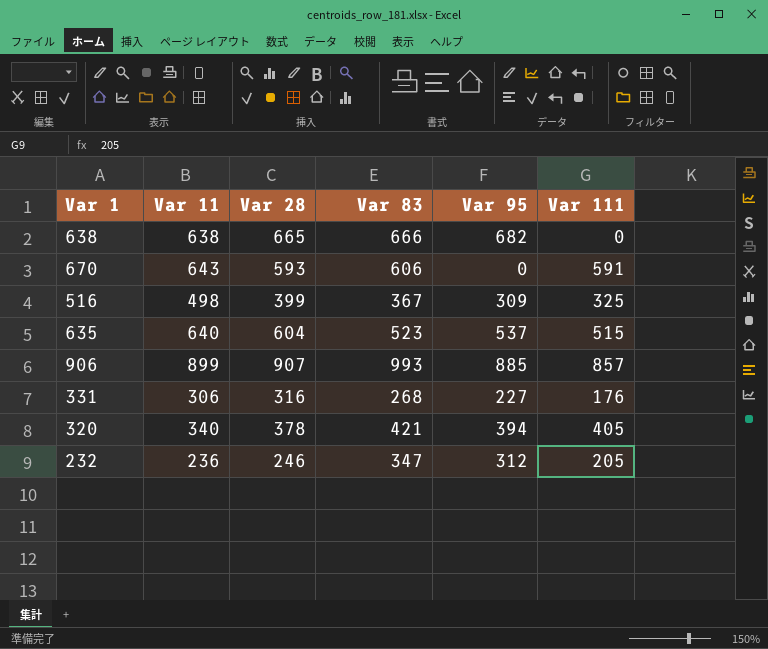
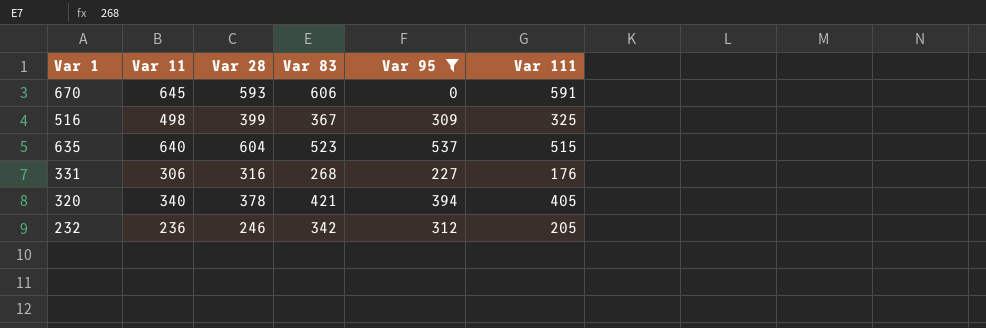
filter: none -> Var 95 <= 537
670 | Var 11: 643 -> 645
232 | Var 83: 347 -> 342

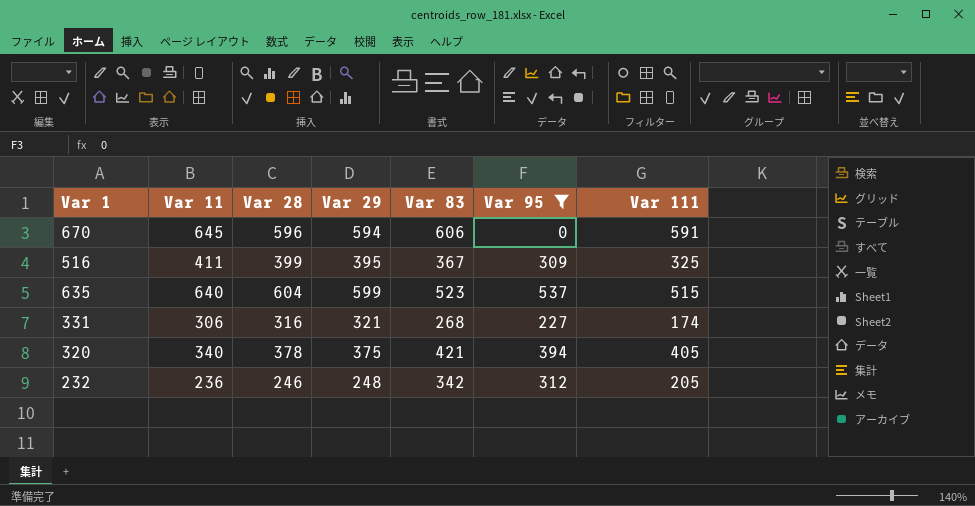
column Var 29 | position: none -> 4
670 | Var 28: 593 -> 596
516 | Var 11: 498 -> 411
331 | Var 111: 176 -> 174

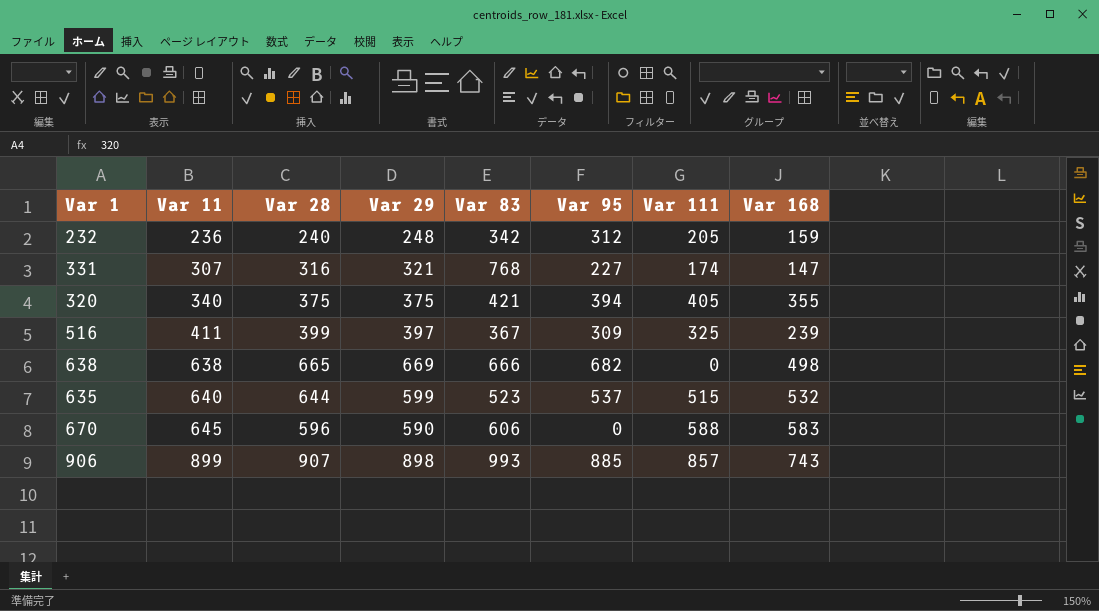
filter: Var 95 <= 537 -> none
row order: none -> Var 11 ascending
column Var 168 | position: none -> 8
232 | Var 28: 246 -> 240
331 | Var 11: 306 -> 307
331 | Var 83: 268 -> 768
320 | Var 28: 378 -> 375
516 | Var 29: 395 -> 397
635 | Var 28: 604 -> 644
670 | Var 29: 594 -> 590
670 | Var 111: 591 -> 588

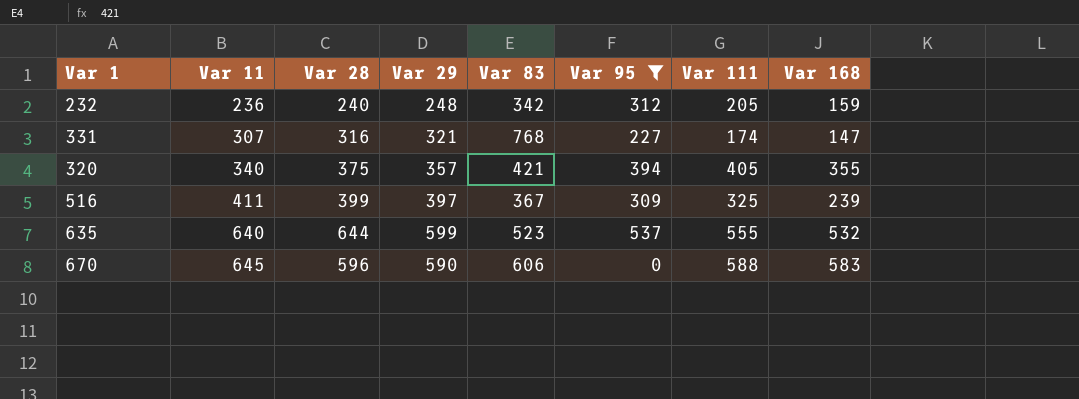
filter: none -> Var 95 <= 537
320 | Var 29: 375 -> 357
635 | Var 111: 515 -> 555

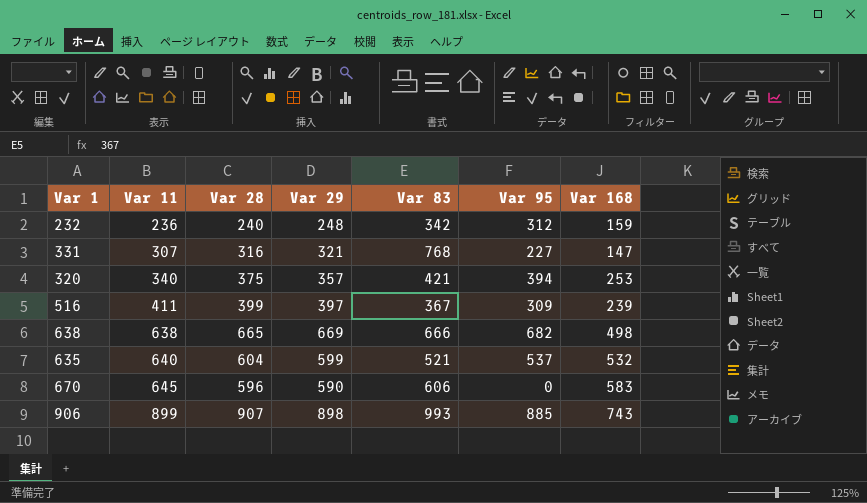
filter: Var 95 <= 537 -> none
column Var 111 | position: 7 -> none
320 | Var 168: 355 -> 253
635 | Var 28: 644 -> 604
635 | Var 83: 523 -> 521

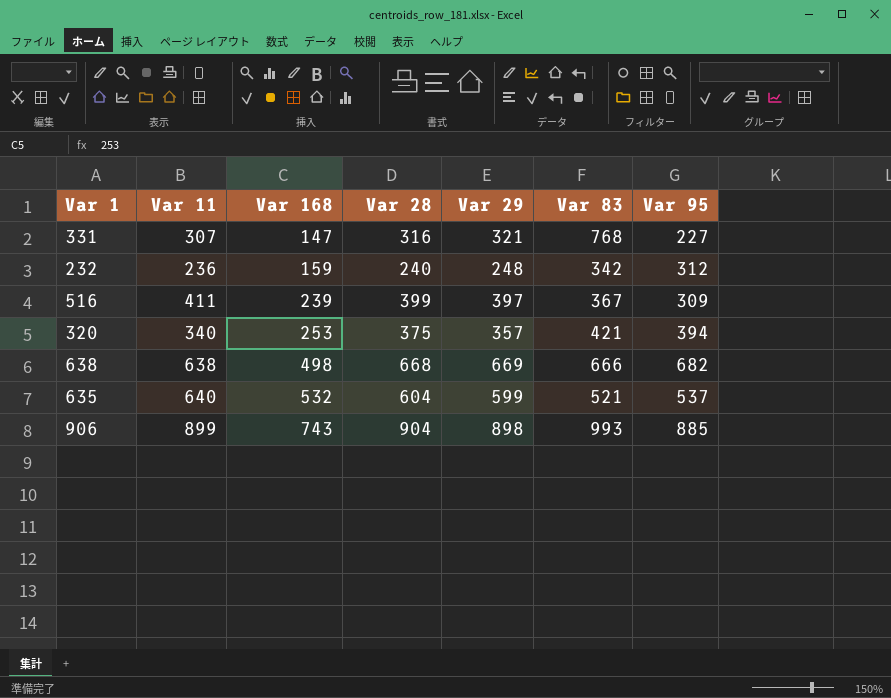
row order: Var 11 ascending -> Var 168 ascending
column Var 168 | position: 7 -> 3
row 670: 645 | 596 | 590 | 606 | 0 | 583 -> none
638 | Var 28: 665 -> 668
906 | Var 28: 907 -> 904

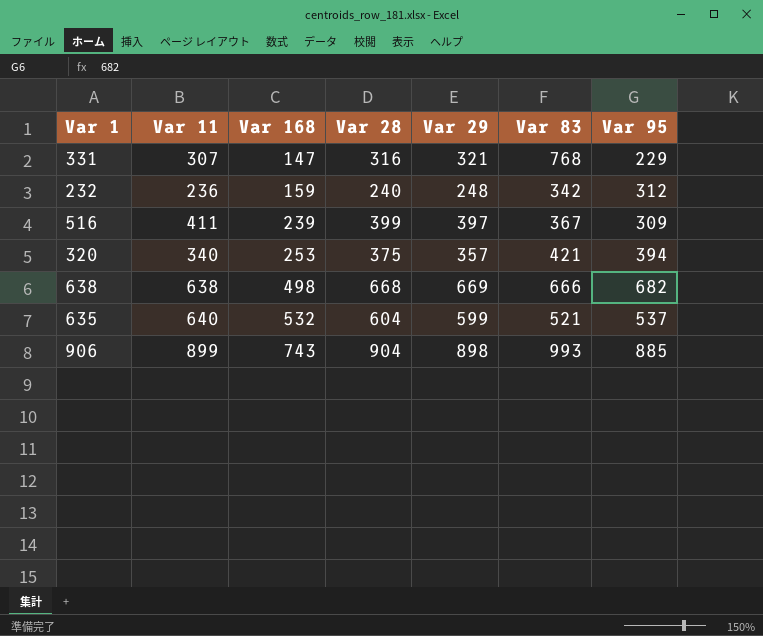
331 | Var 95: 227 -> 229

